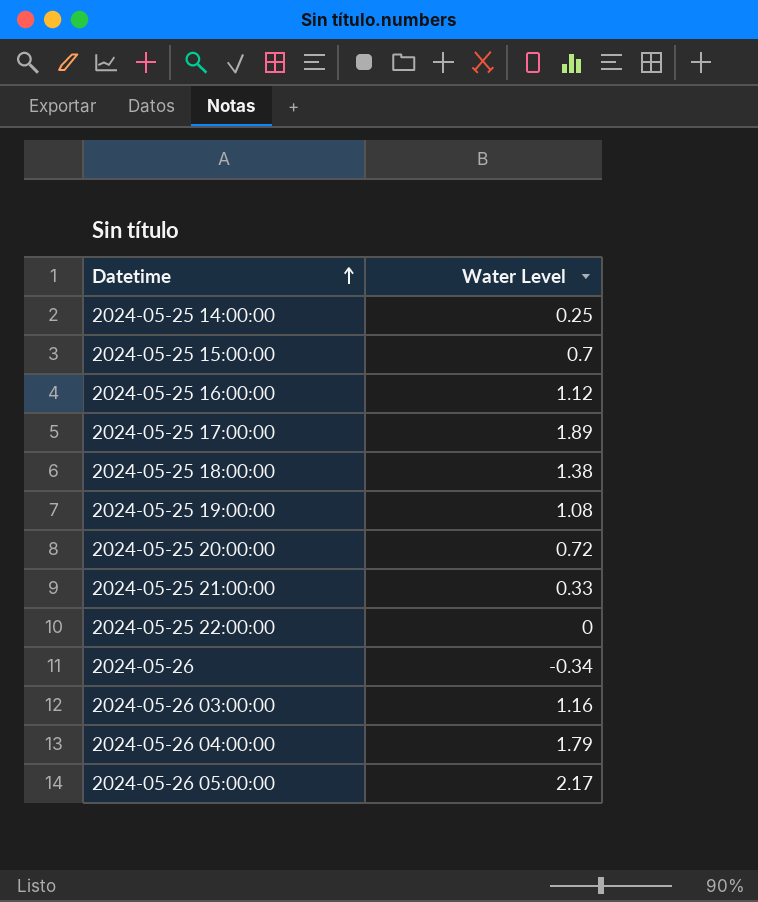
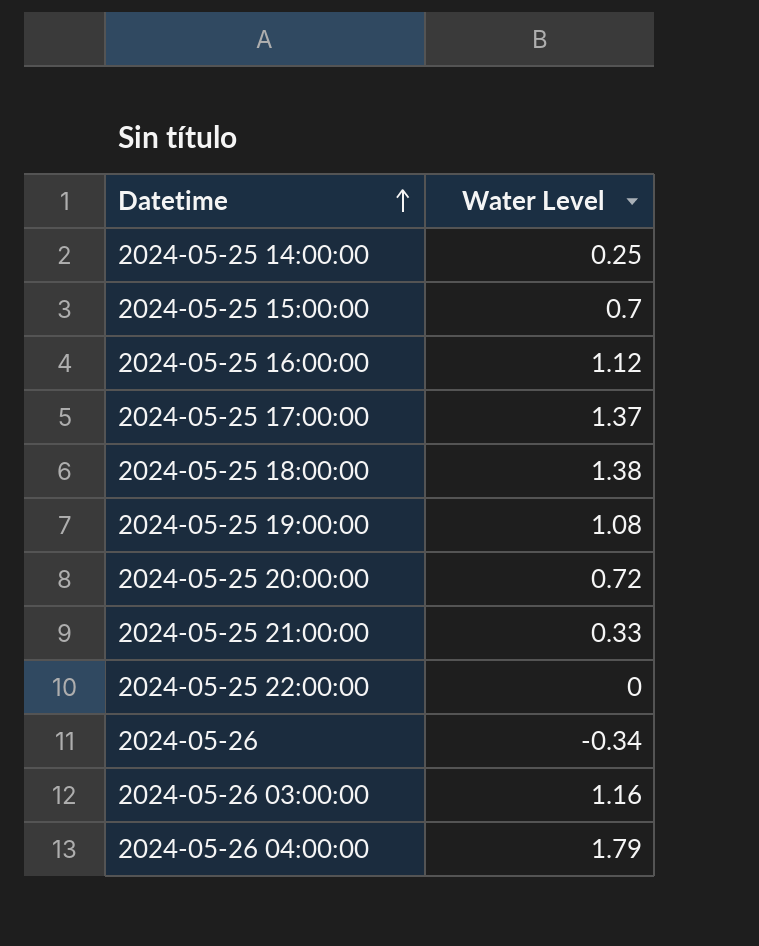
row 2024-05-26 05:00:00: 2.17 -> none
2024-05-25 17:00:00 | Water Level: 1.89 -> 1.37

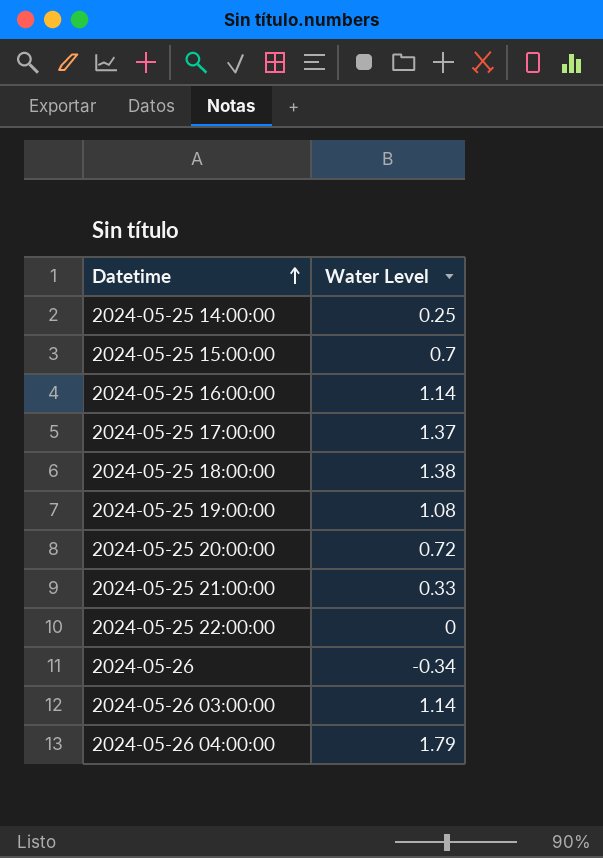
2024-05-25 16:00:00 | Water Level: 1.12 -> 1.14
2024-05-26 03:00:00 | Water Level: 1.16 -> 1.14

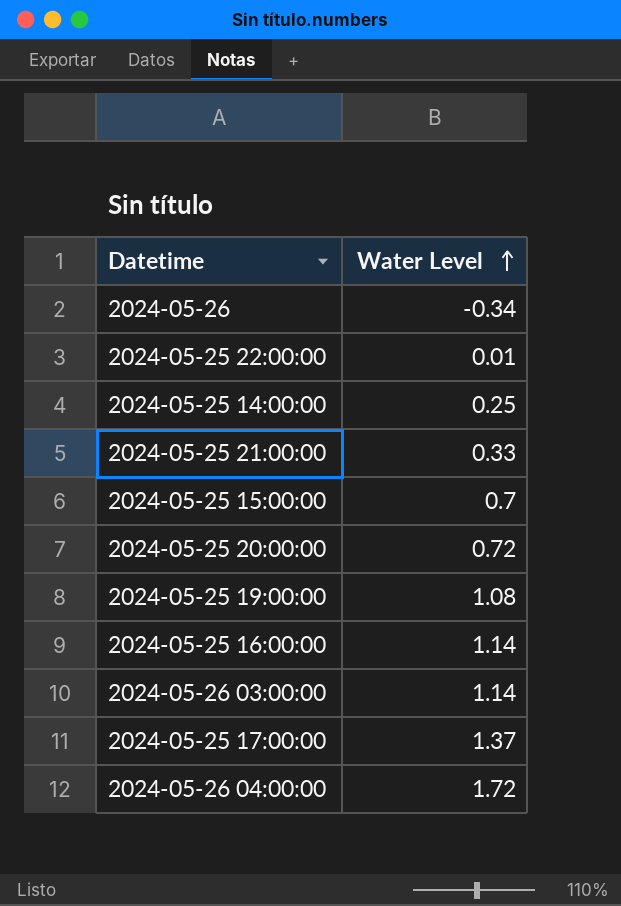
row order: Datetime ascending -> Water Level ascending
row 2024-05-25 18:00:00: 1.38 -> none
2024-05-25 22:00:00 | Water Level: 0 -> 0.01
2024-05-26 04:00:00 | Water Level: 1.79 -> 1.72

